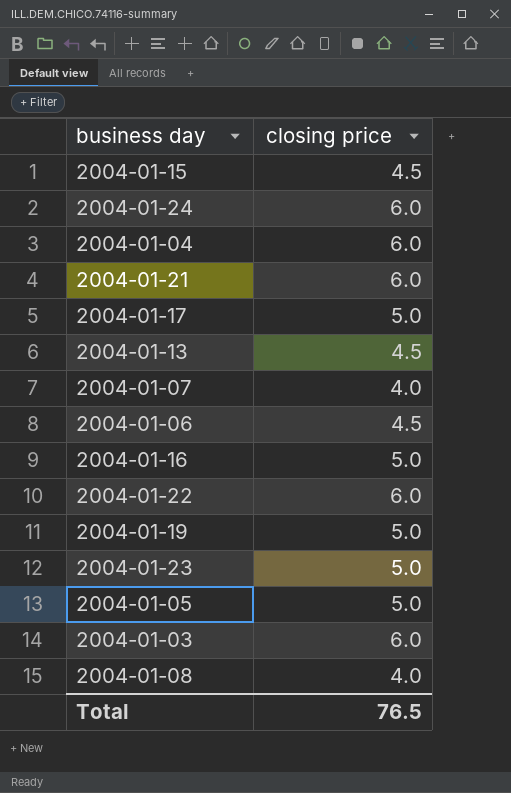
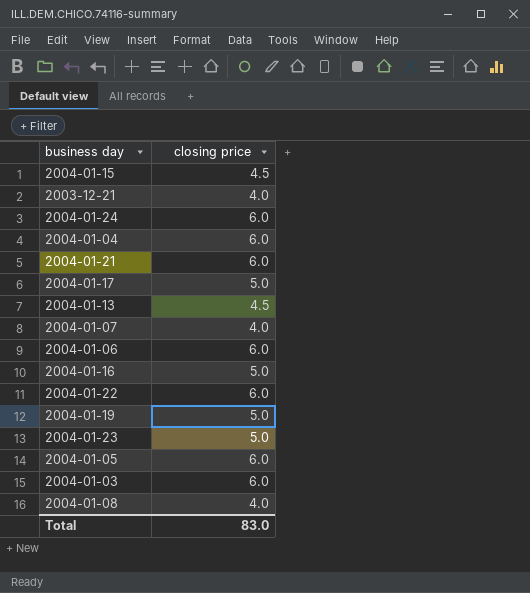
row 2003-12-21: none -> 4.0
2004-01-06 | closing price: 4.5 -> 6.0
2004-01-05 | closing price: 5.0 -> 6.0
Total | closing price: 76.5 -> 83.0

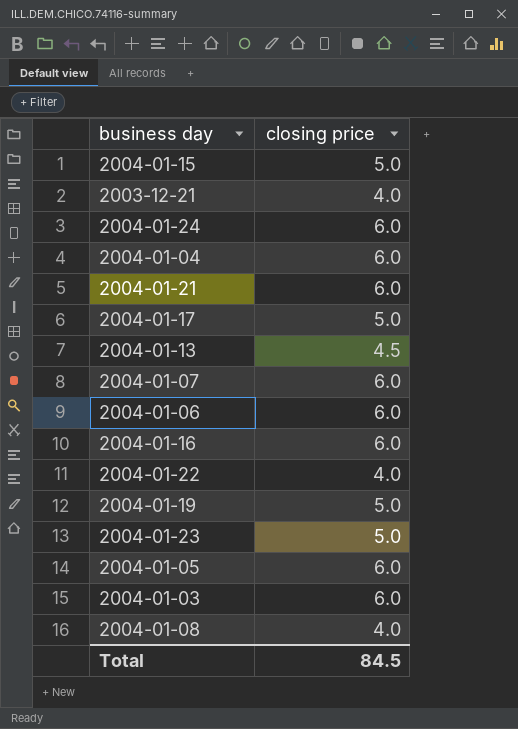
2004-01-15 | closing price: 4.5 -> 5.0
2004-01-07 | closing price: 4.0 -> 6.0
2004-01-16 | closing price: 5.0 -> 6.0
2004-01-22 | closing price: 6.0 -> 4.0
Total | closing price: 83.0 -> 84.5

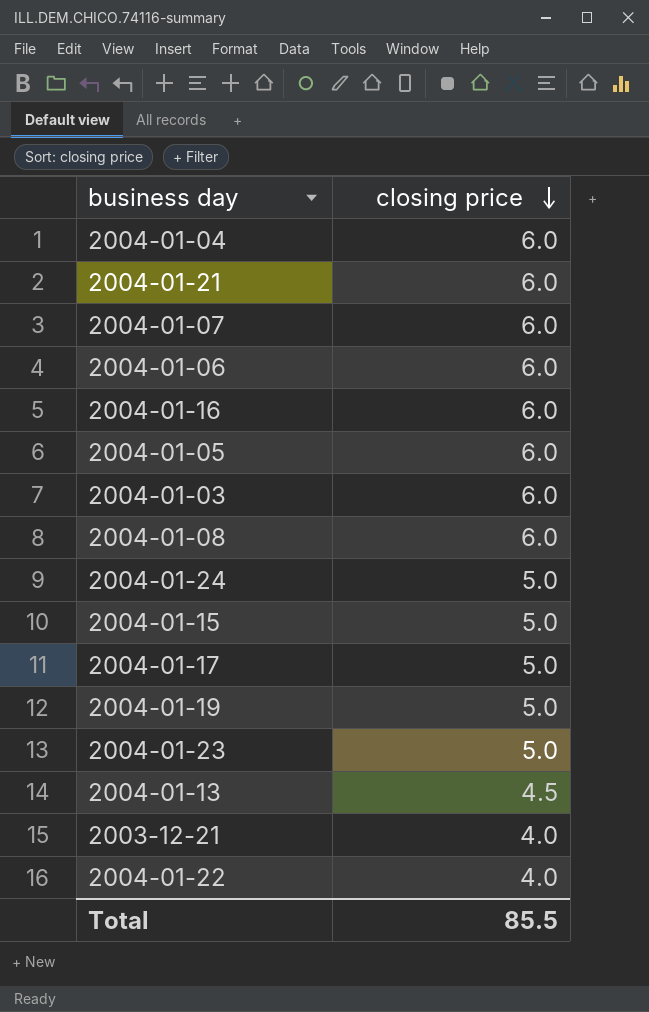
row order: none -> closing price descending
2004-01-08 | closing price: 4.0 -> 6.0
2004-01-24 | closing price: 6.0 -> 5.0
Total | closing price: 84.5 -> 85.5

